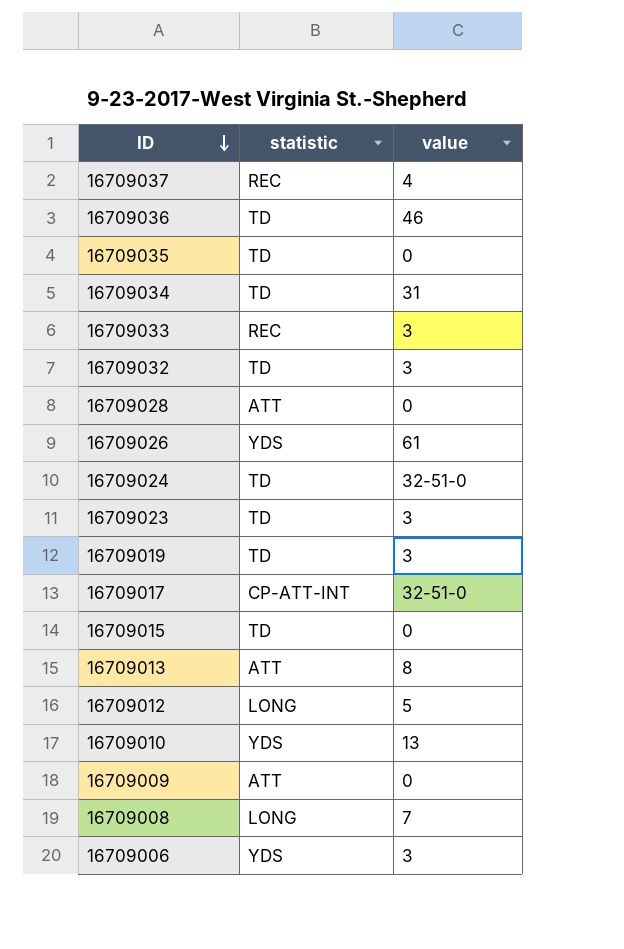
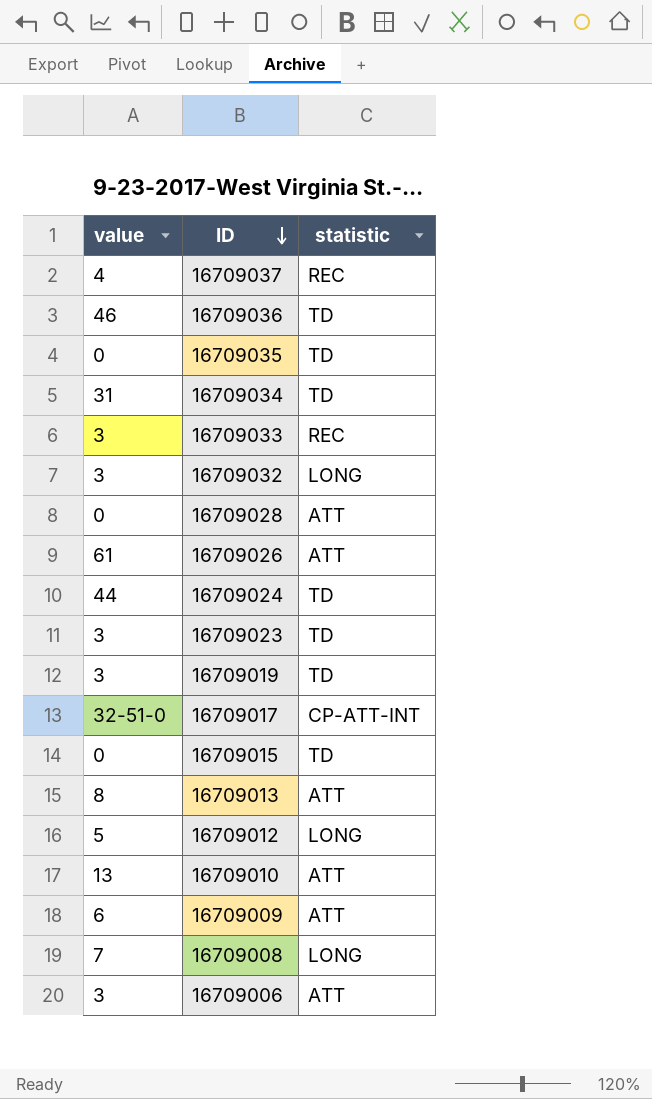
column value | position: 3 -> 1
16709032 | statistic: TD -> LONG
16709026 | statistic: YDS -> ATT
16709024 | value: 32-51-0 -> 44
16709010 | statistic: YDS -> ATT
16709009 | value: 0 -> 6
16709006 | statistic: YDS -> ATT

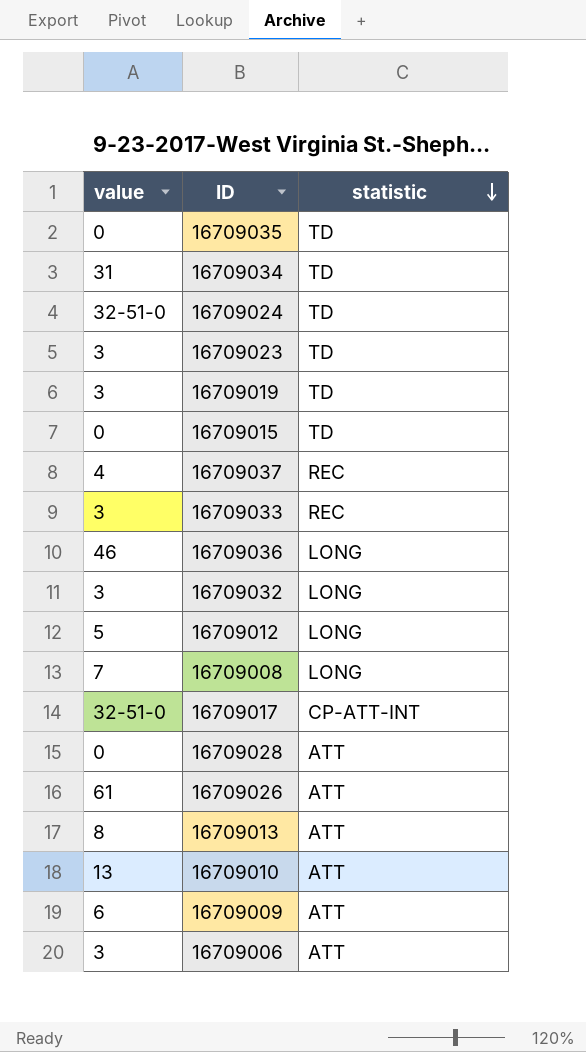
row order: ID descending -> statistic descending
16709024 | value: 44 -> 32-51-0
16709036 | statistic: TD -> LONG

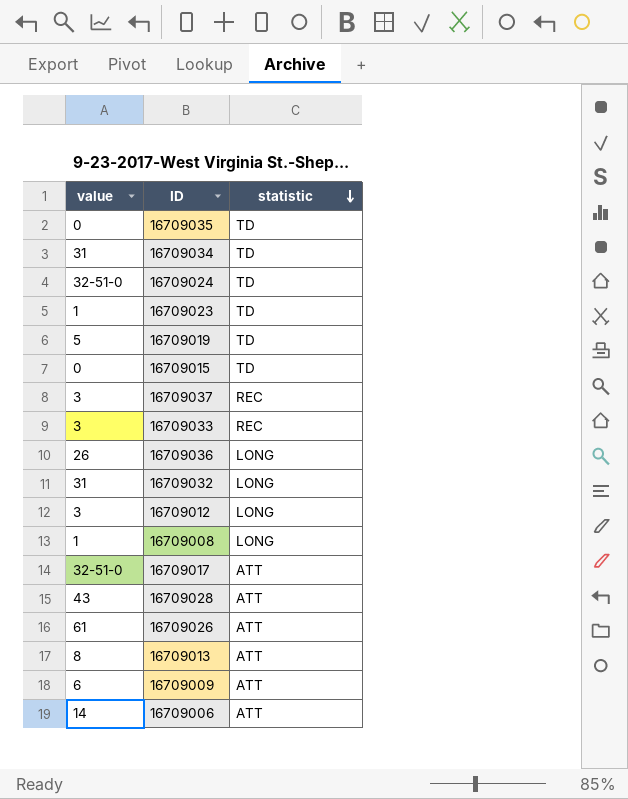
row 16709010: 13 | ATT -> none
16709023 | value: 3 -> 1
16709019 | value: 3 -> 5
16709037 | value: 4 -> 3
16709036 | value: 46 -> 26
16709032 | value: 3 -> 31
16709012 | value: 5 -> 3
16709008 | value: 7 -> 1
16709017 | statistic: CP-ATT-INT -> ATT
16709028 | value: 0 -> 43
16709006 | value: 3 -> 14

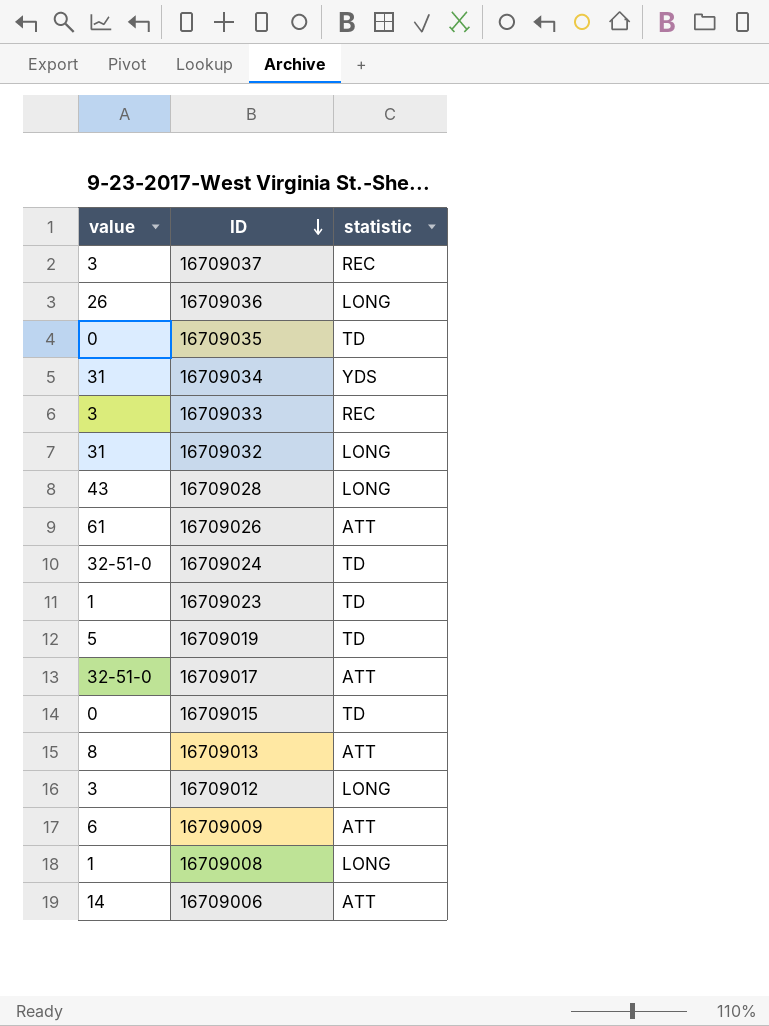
row order: statistic descending -> ID descending
16709034 | statistic: TD -> YDS
16709028 | statistic: ATT -> LONG

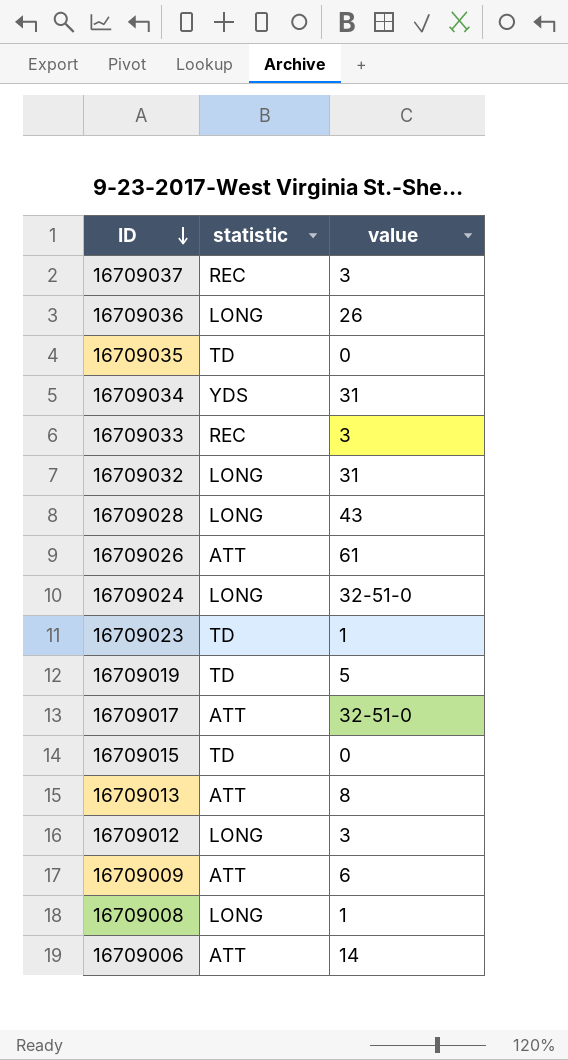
column value | position: 1 -> 3
16709024 | statistic: TD -> LONG

